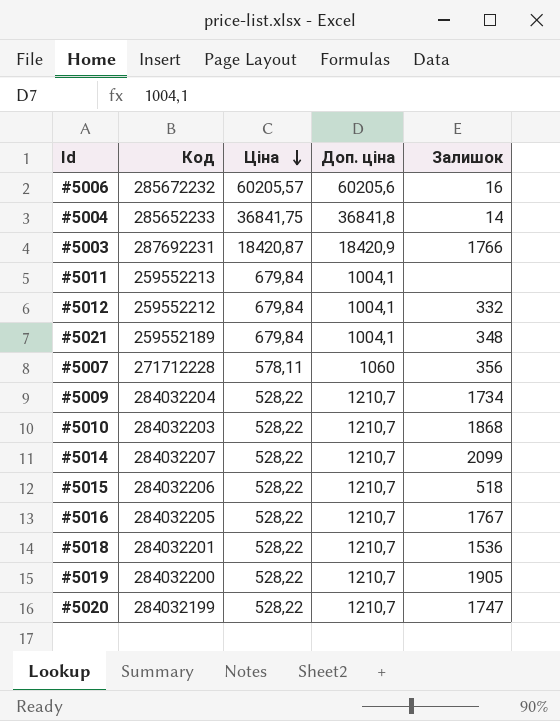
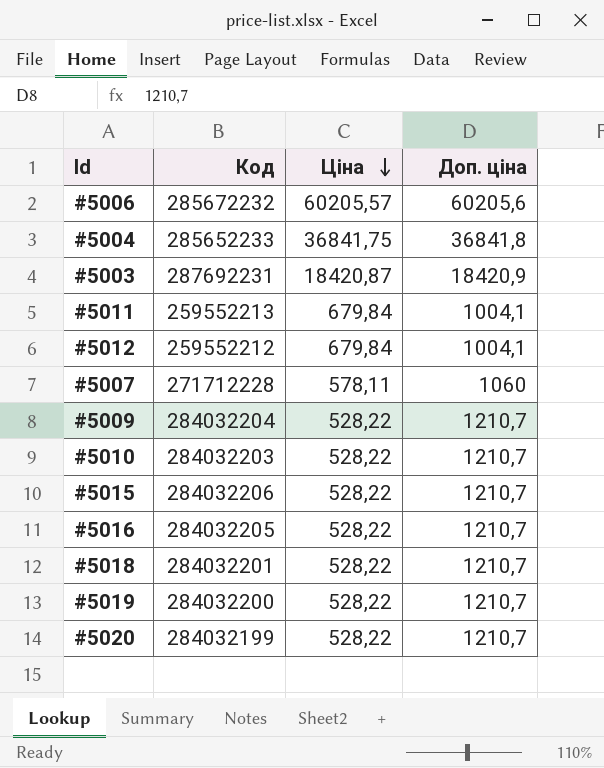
column Залишок | position: 5 -> none
row #5021: 259552189 | 679,84 | 1004,1 | 348 -> none
row #5014: 284032207 | 528,22 | 1210,7 | 2099 -> none

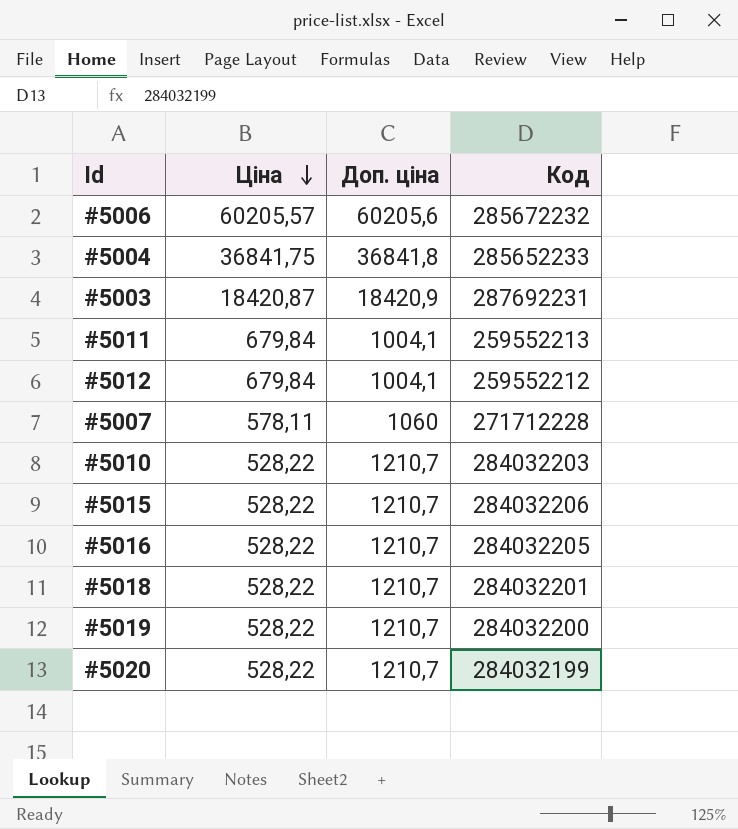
column Код | position: 2 -> 4
row #5009: 284032204 | 528,22 | 1210,7 -> none

